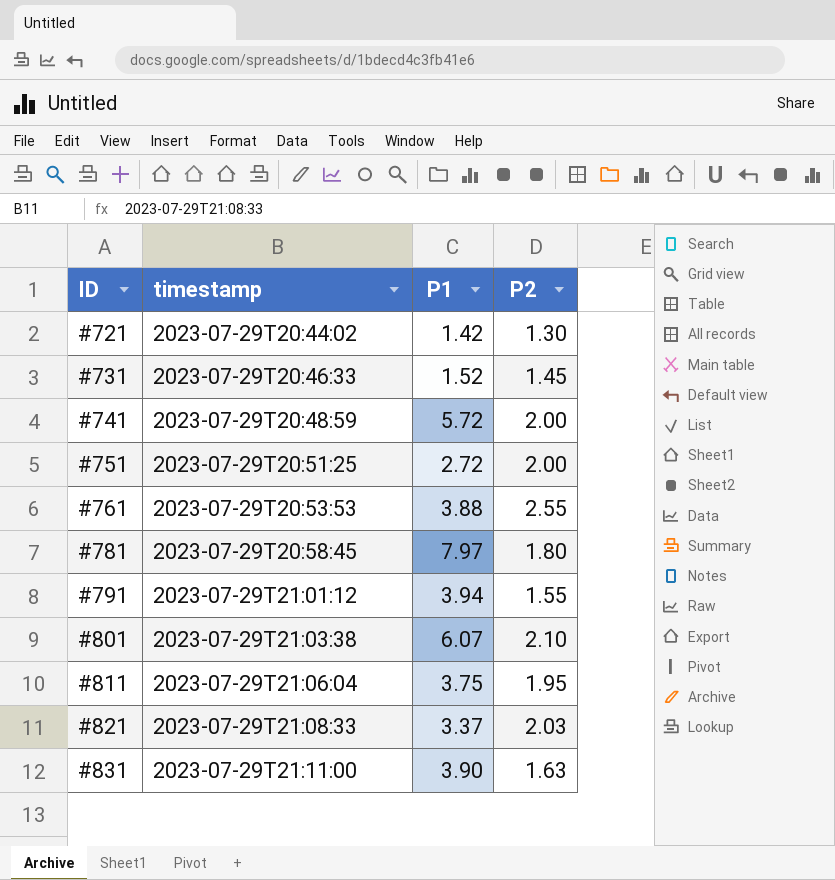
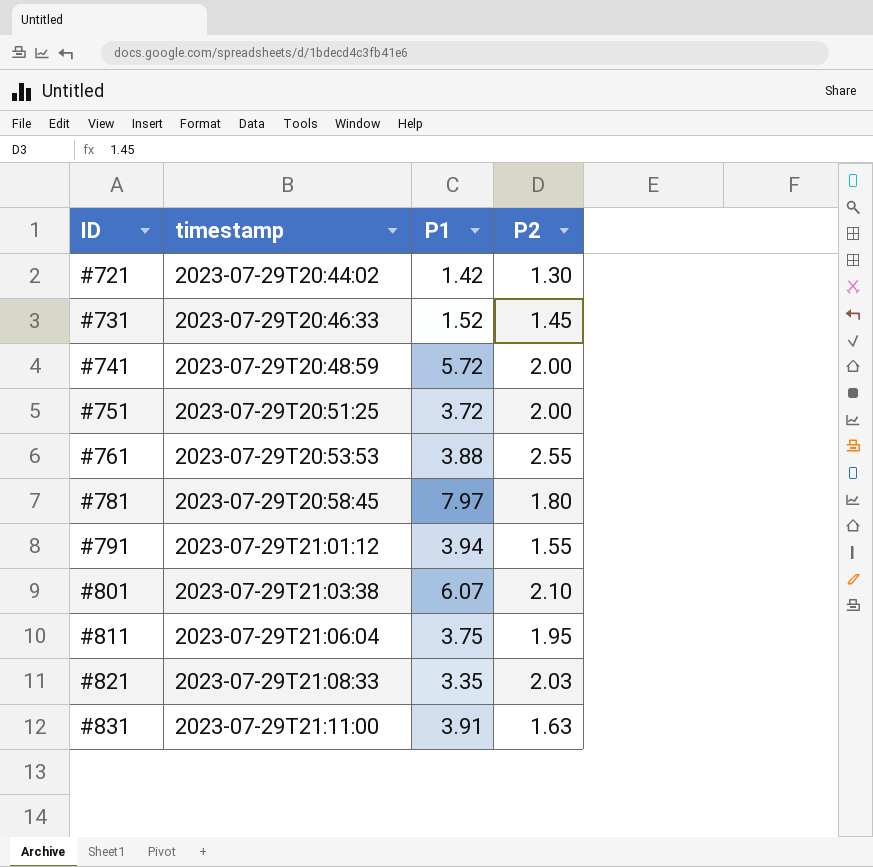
#751 | P1: 2.72 -> 3.72
#821 | P1: 3.37 -> 3.35
#831 | P1: 3.90 -> 3.91

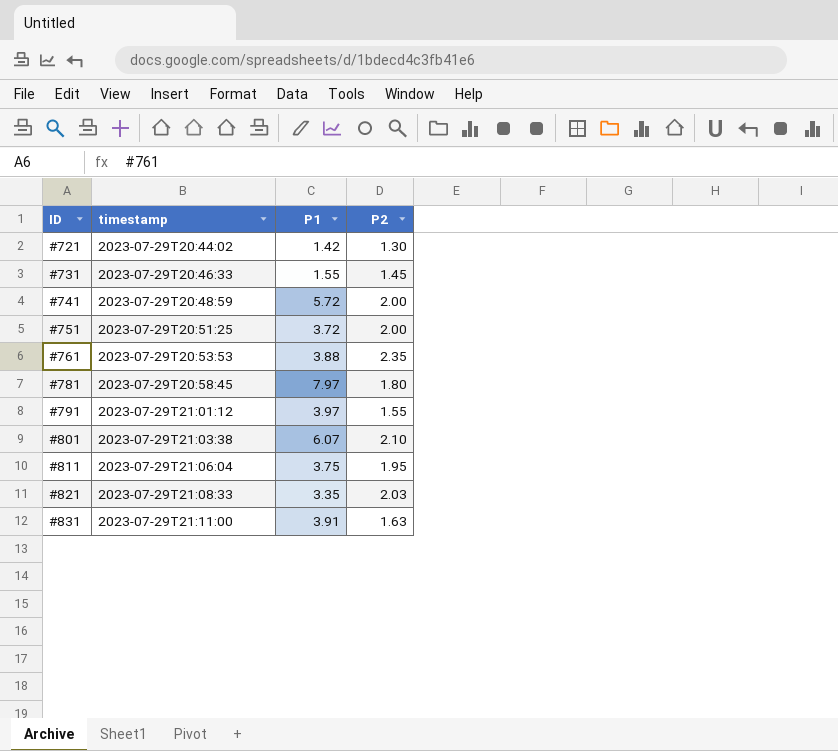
#731 | P1: 1.52 -> 1.55
#761 | P2: 2.55 -> 2.35
#791 | P1: 3.94 -> 3.97

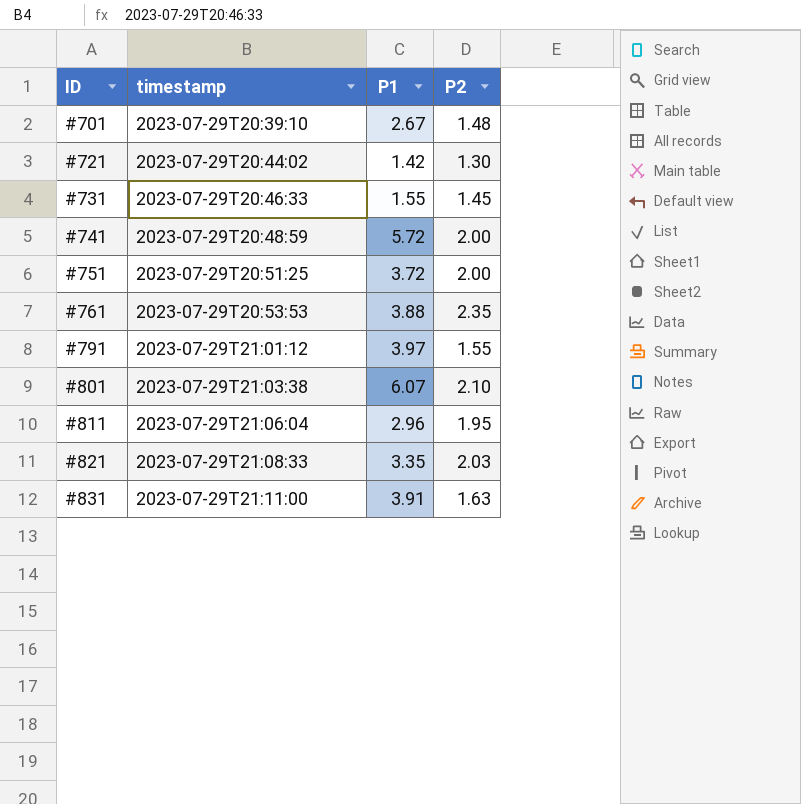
row #781: 2023-07-29T20:58:45 | 7.97 | 1.80 -> none
row #701: none -> 2023-07-29T20:39:10 | 2.67 | 1.48
#811 | P1: 3.75 -> 2.96

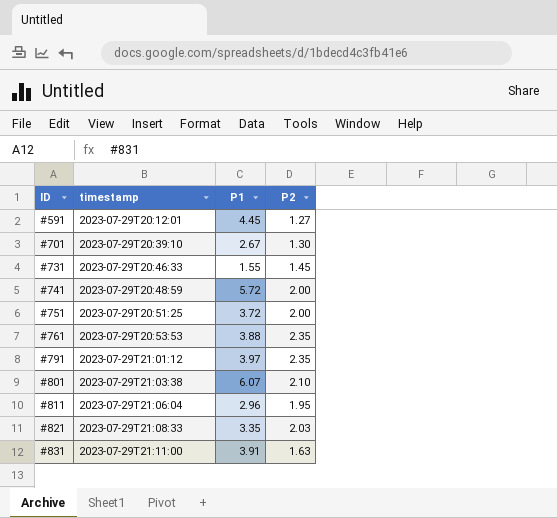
row #721: 2023-07-29T20:44:02 | 1.42 | 1.30 -> none
row #591: none -> 2023-07-29T20:12:01 | 4.45 | 1.27
#701 | P2: 1.48 -> 1.30
#791 | P2: 1.55 -> 2.35

